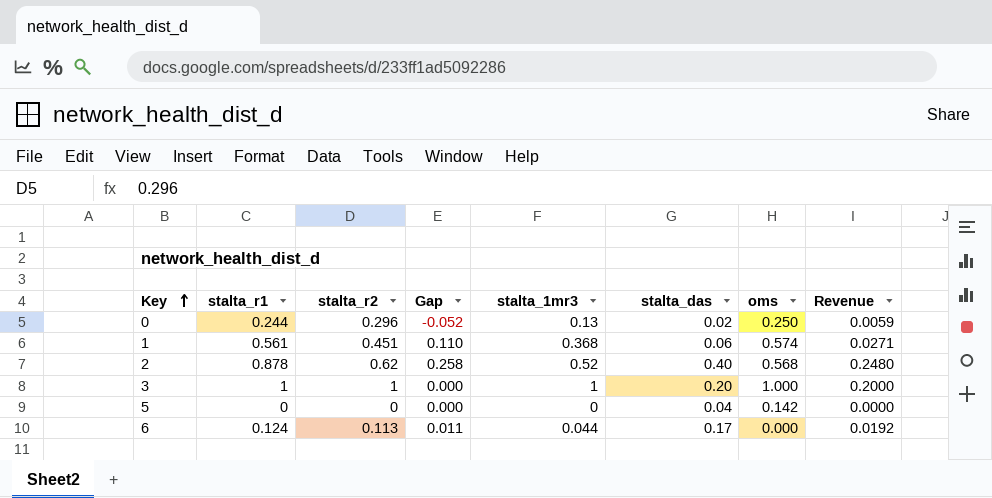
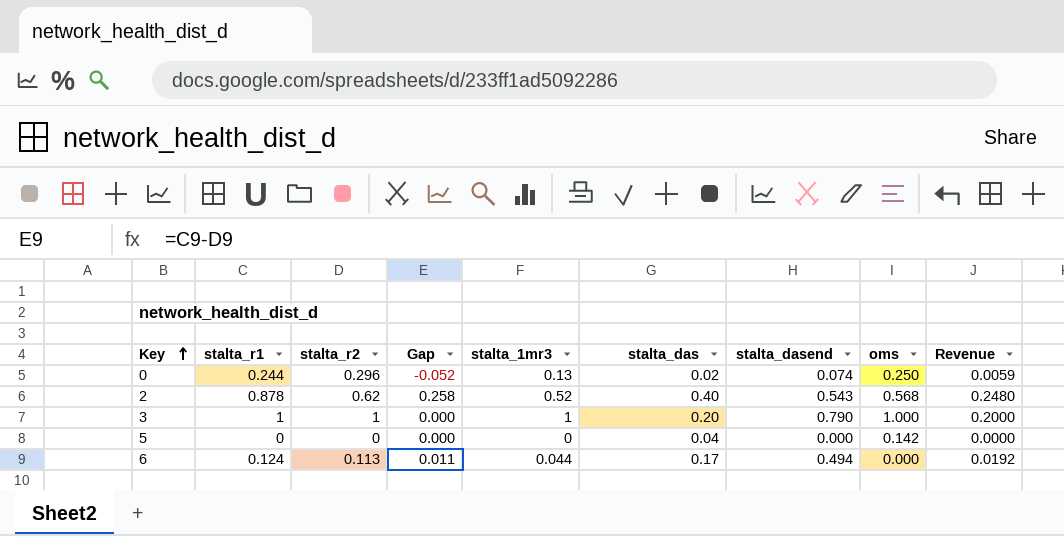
column stalta_dasend | position: none -> 7
row 1: 0.561 | 0.451 | 0.110 | 0.368 | 0.06 | 0.574 | 0.0271 -> none

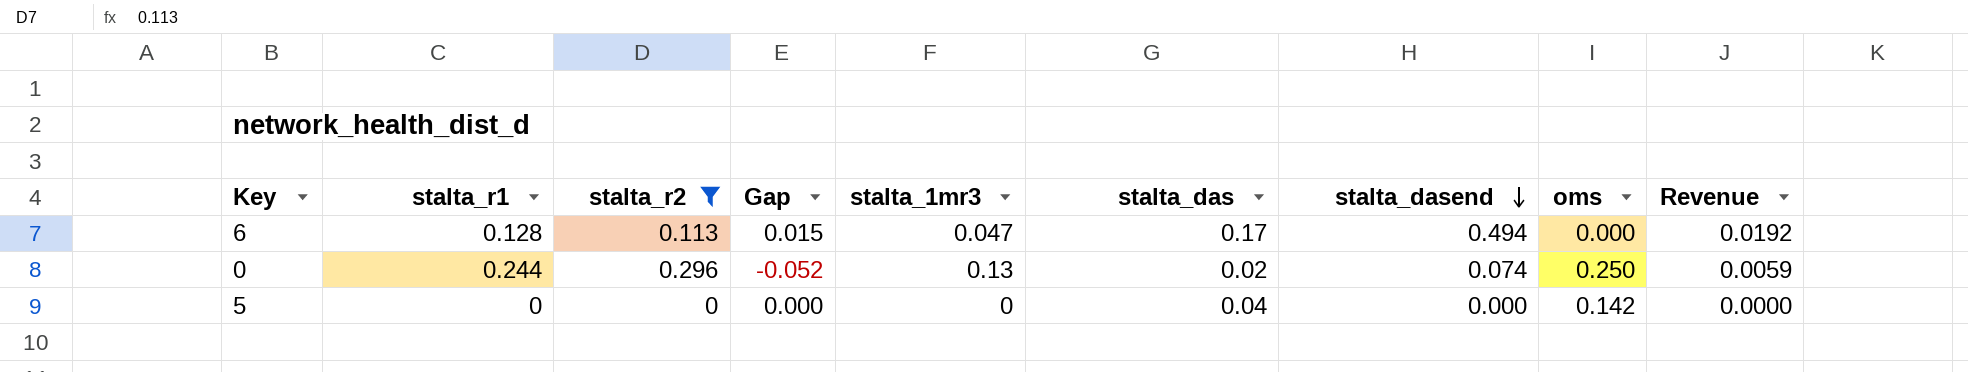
filter: none -> stalta_r2 <= 0.296
row order: Key ascending -> stalta_dasend descending
6 | stalta_r1: 0.124 -> 0.128
6 | Gap: 0.011 -> 0.015
6 | stalta_1mr3: 0.044 -> 0.047

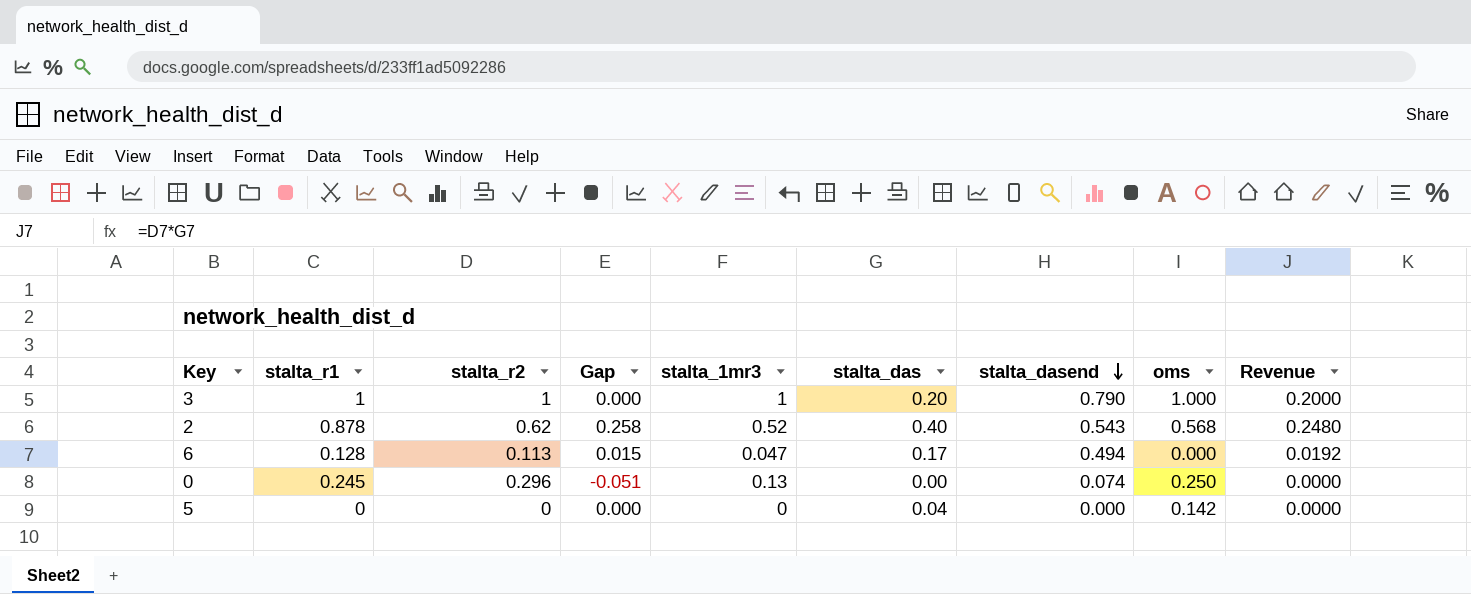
filter: stalta_r2 <= 0.296 -> none
0 | stalta_r1: 0.244 -> 0.245
0 | Gap: -0.052 -> -0.051
0 | stalta_das: 0.02 -> 0.00
0 | Revenue: 0.0059 -> 0.0000

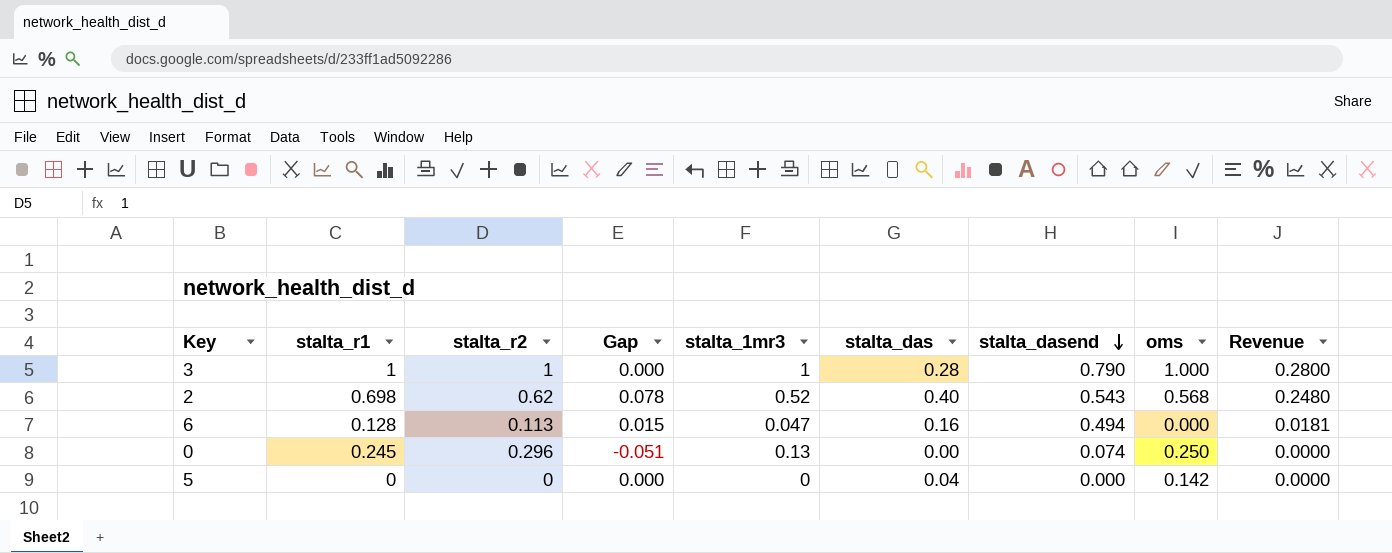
3 | stalta_das: 0.20 -> 0.28
3 | Revenue: 0.2000 -> 0.2800
2 | stalta_r1: 0.878 -> 0.698
2 | Gap: 0.258 -> 0.078
6 | stalta_das: 0.17 -> 0.16
6 | Revenue: 0.0192 -> 0.0181

